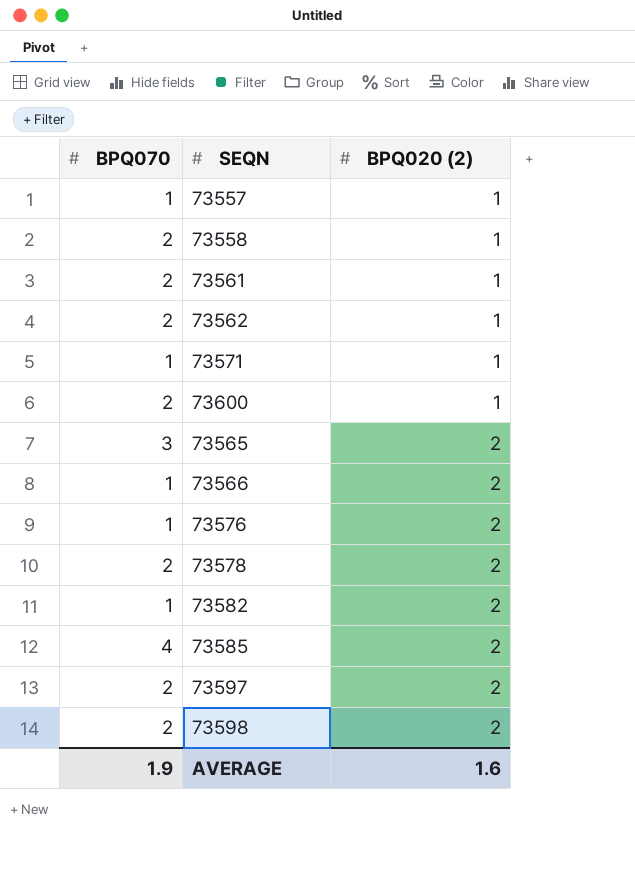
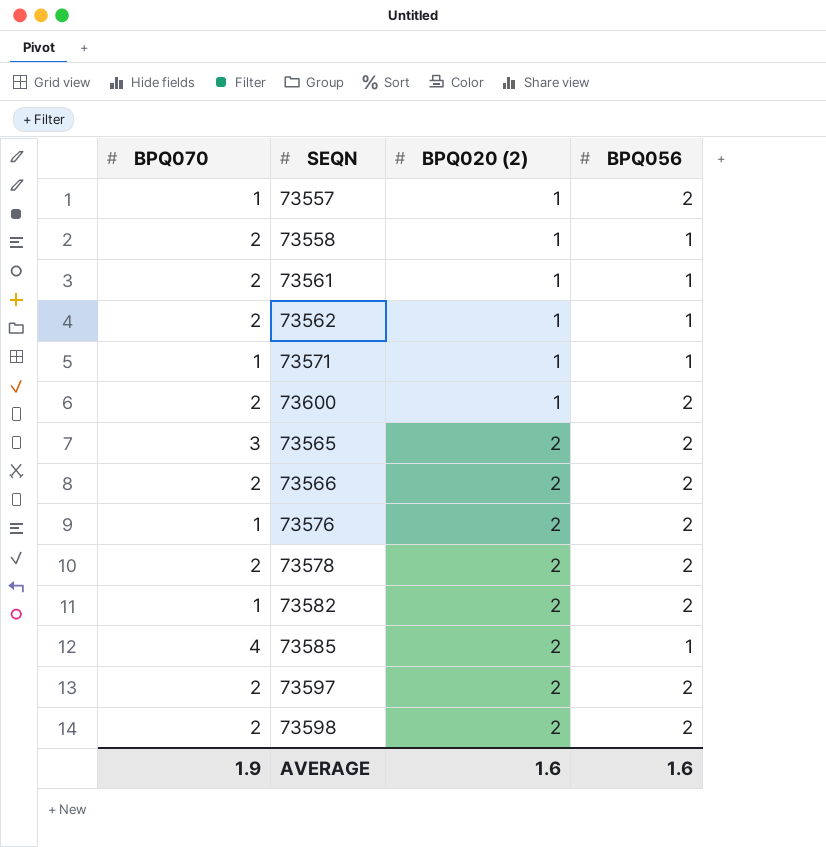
column BPQ056 | position: none -> 4
73566 | BPQ070: 1 -> 2

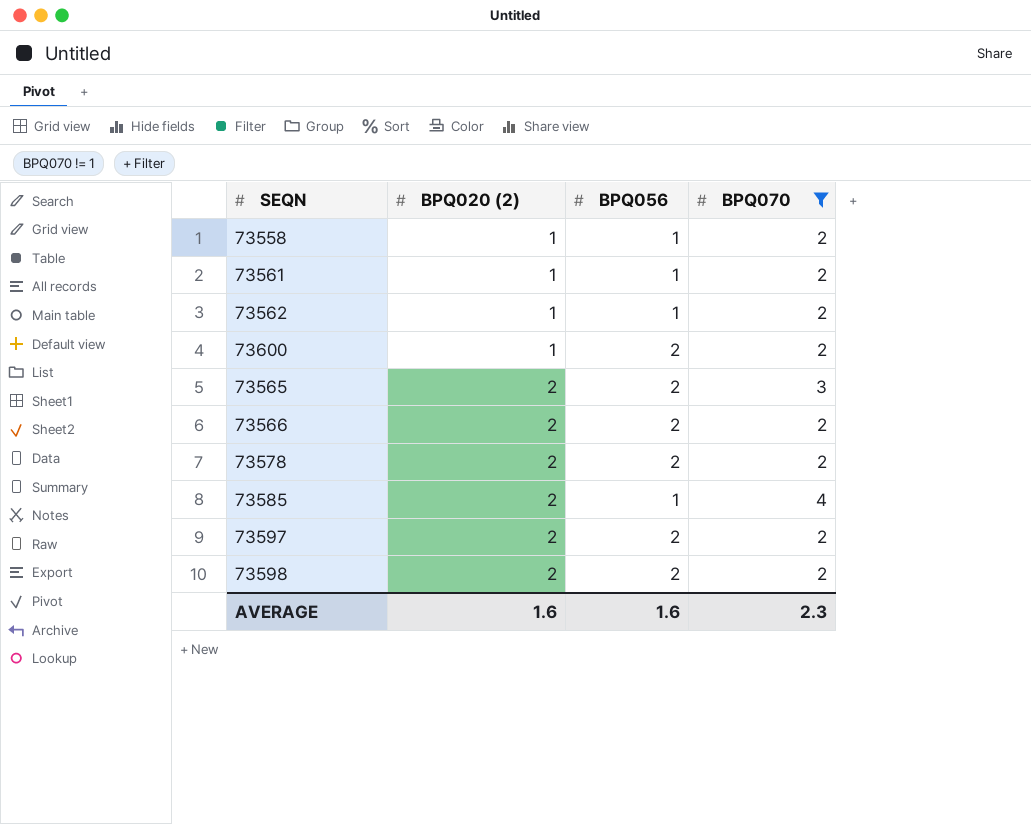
filter: none -> BPQ070 != 1
column BPQ070 | position: 1 -> 4
AVERAGE | BPQ070: 1.9 -> 2.3

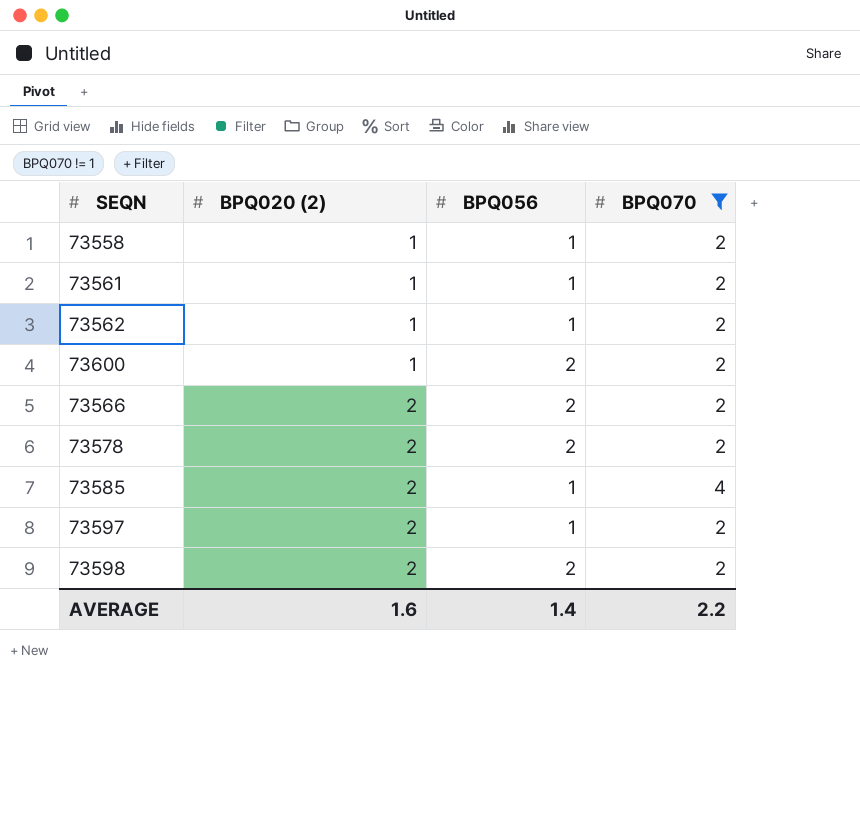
row 73565: 2 | 2 | 3 -> none
73597 | BPQ056: 2 -> 1
AVERAGE | BPQ056: 1.6 -> 1.4
AVERAGE | BPQ070: 2.3 -> 2.2

